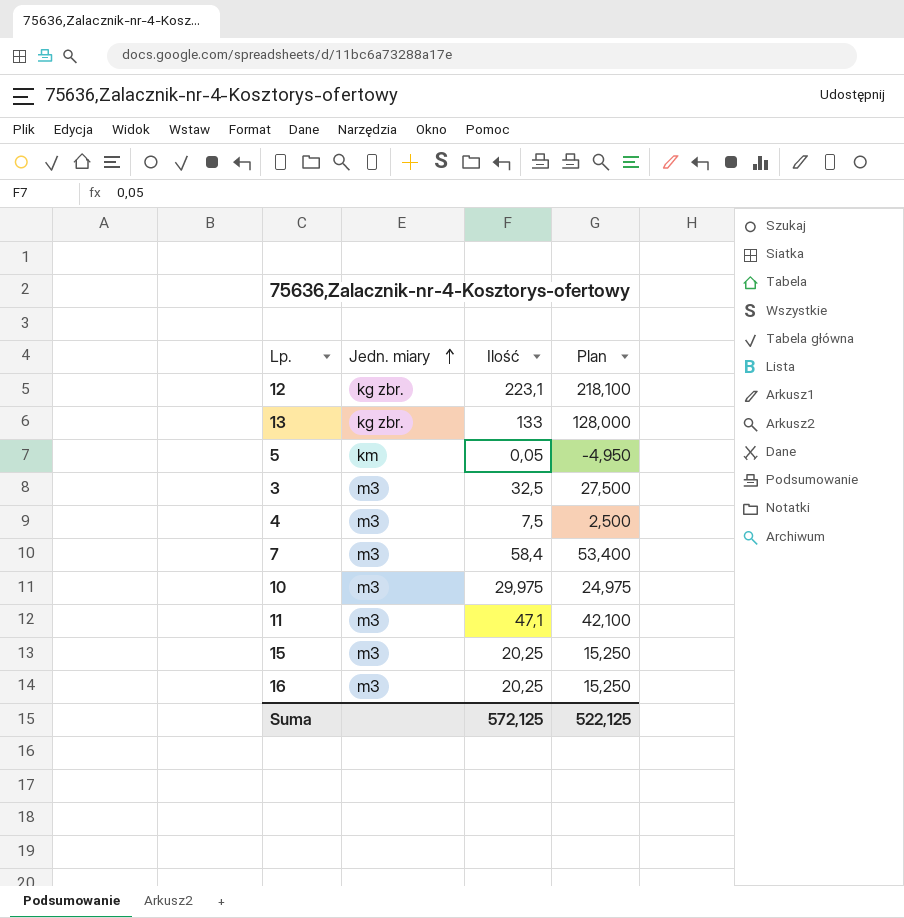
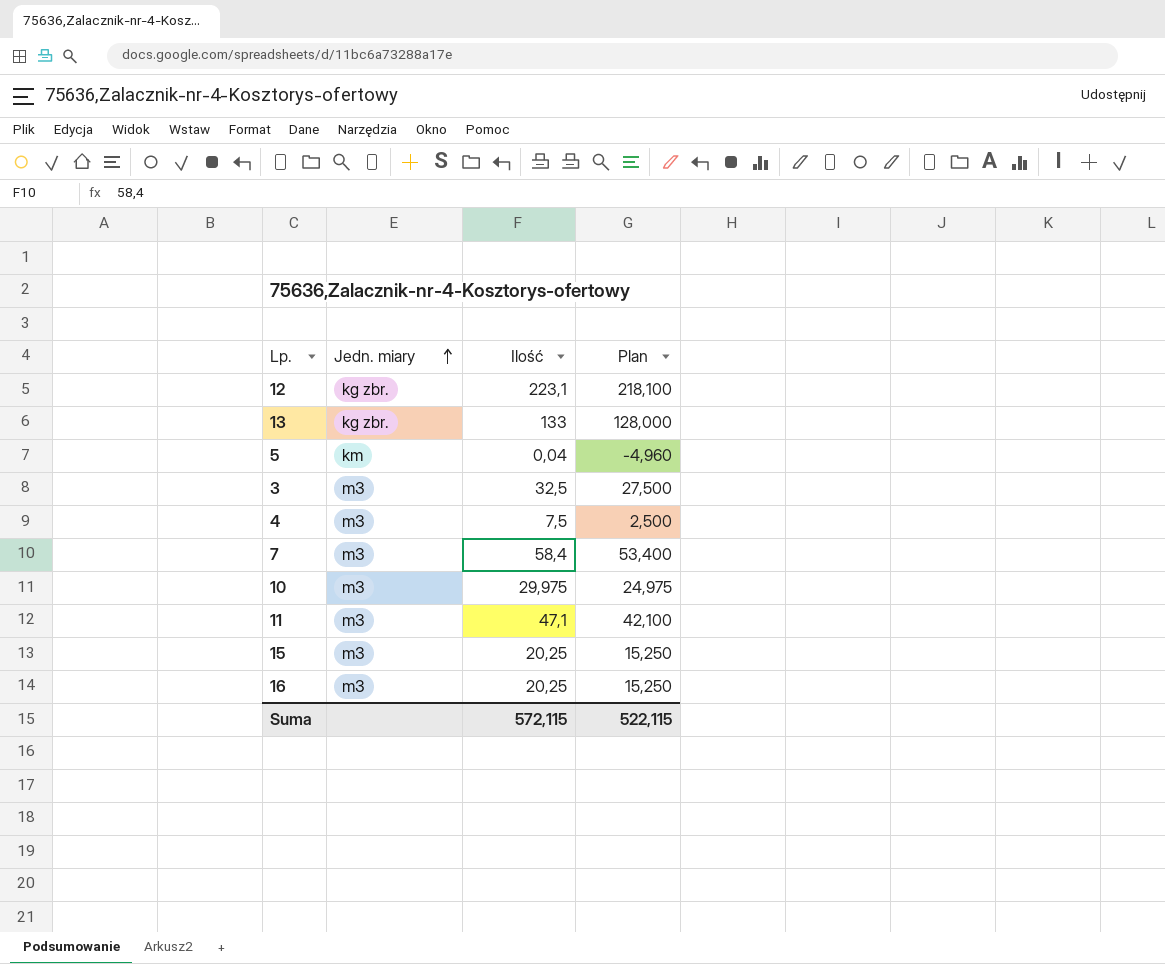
5 | Ilość: 0,05 -> 0,04
5 | Plan: -4,950 -> -4,960
Suma | Ilość: 572,125 -> 572,115
Suma | Plan: 522,125 -> 522,115

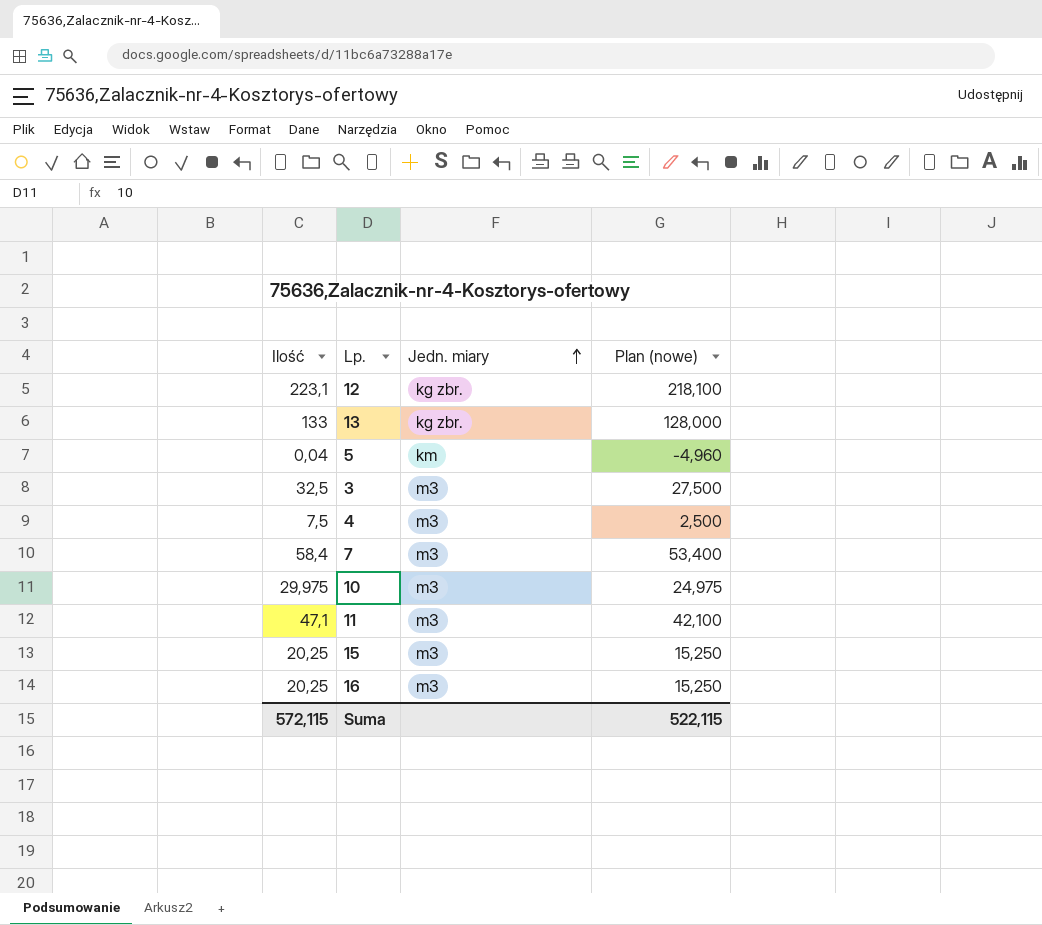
column Ilość | position: 3 -> 1
column name: Plan -> Plan (nowe)

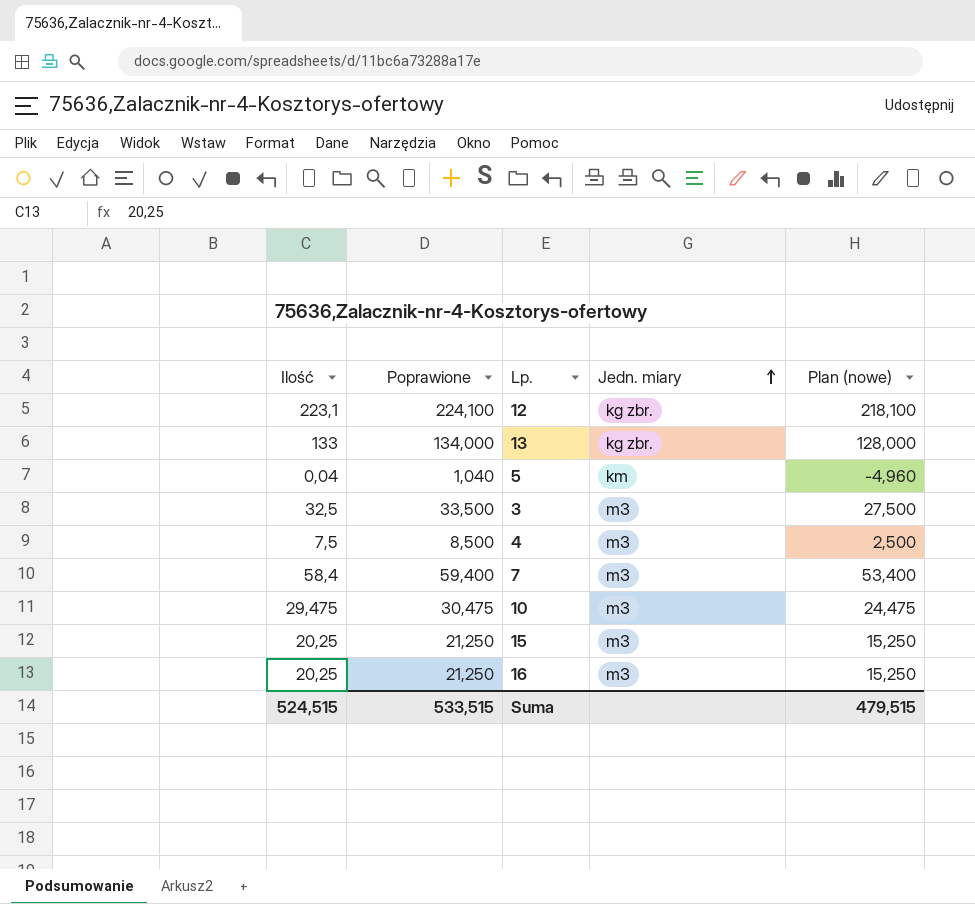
column Poprawione | formula: none -> [Ilość] + 1
row 11: 47,1 | m3 | 42,100 -> none
10 | Ilość: 29,975 -> 29,475
10 | Plan (nowe): 24,975 -> 24,475
Suma | Ilość: 572,115 -> 524,515
Suma | Plan (nowe): 522,115 -> 479,515

